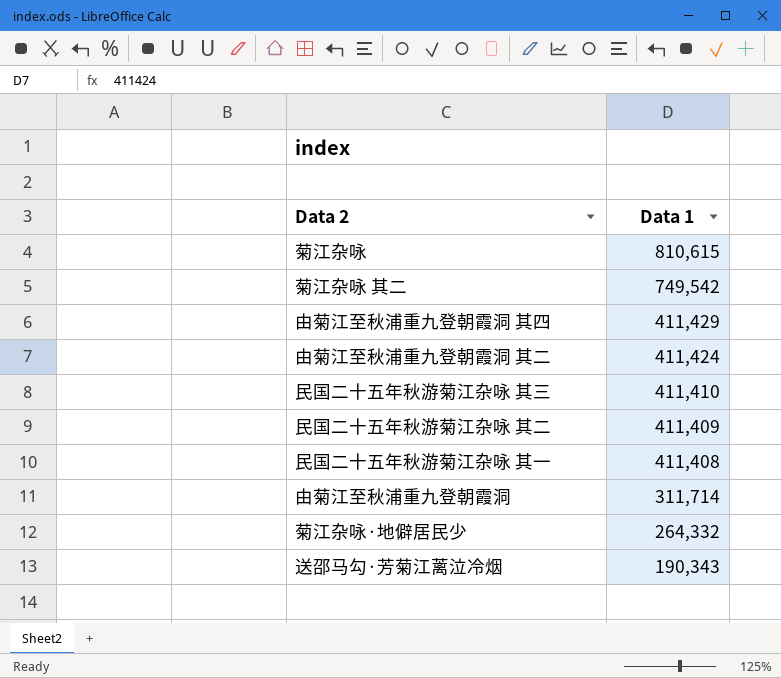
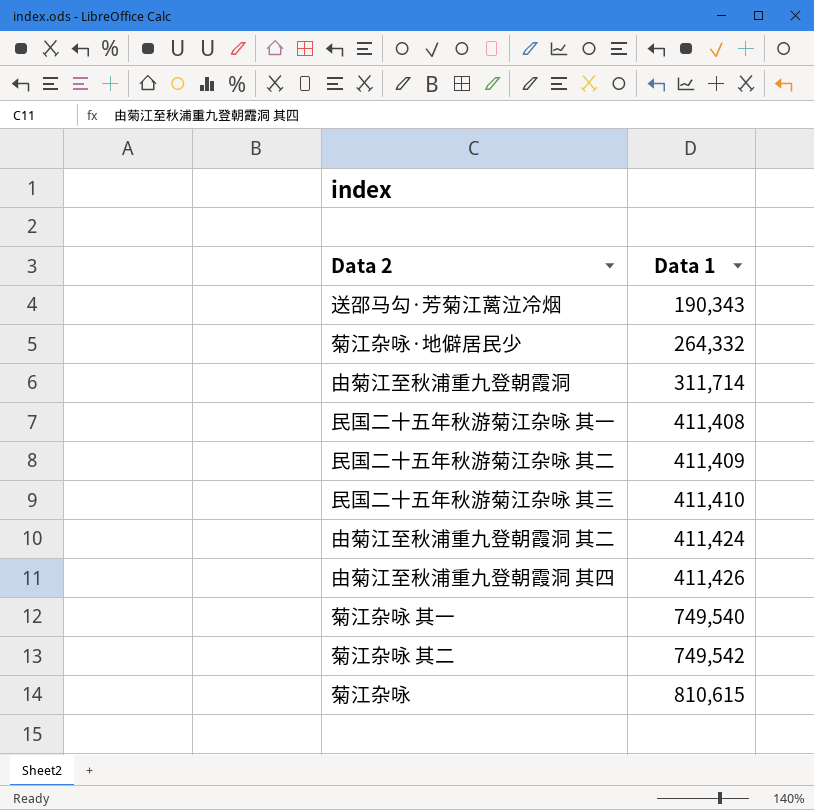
row order: Data 1 descending -> Data 1 ascending
由菊江至秋浦重九登朝霞洞 其四 | Data 1: 411,429 -> 411,426
row 菊江杂咏 其一: none -> 749,540

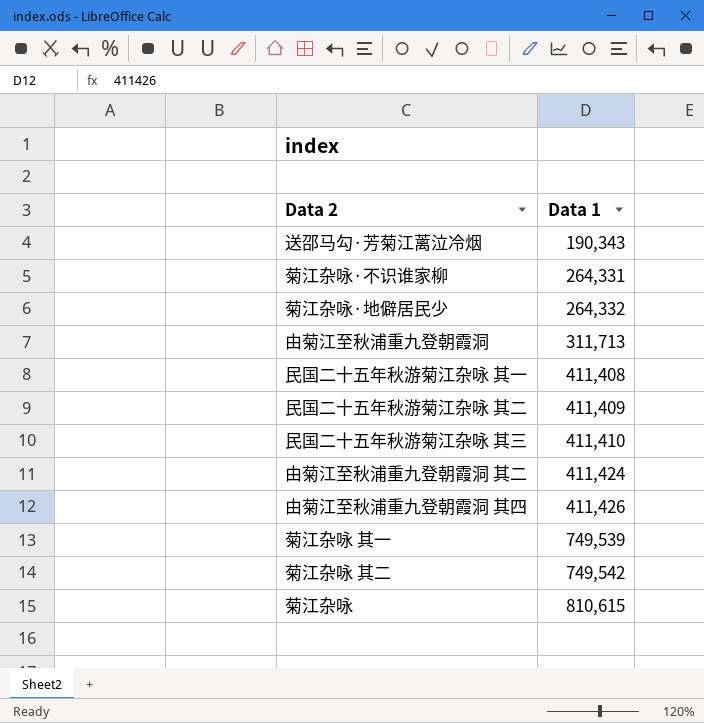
row 菊江杂咏·不识谁家柳: none -> 264,331
由菊江至秋浦重九登朝霞洞 | Data 1: 311,714 -> 311,713
菊江杂咏 其一 | Data 1: 749,540 -> 749,539

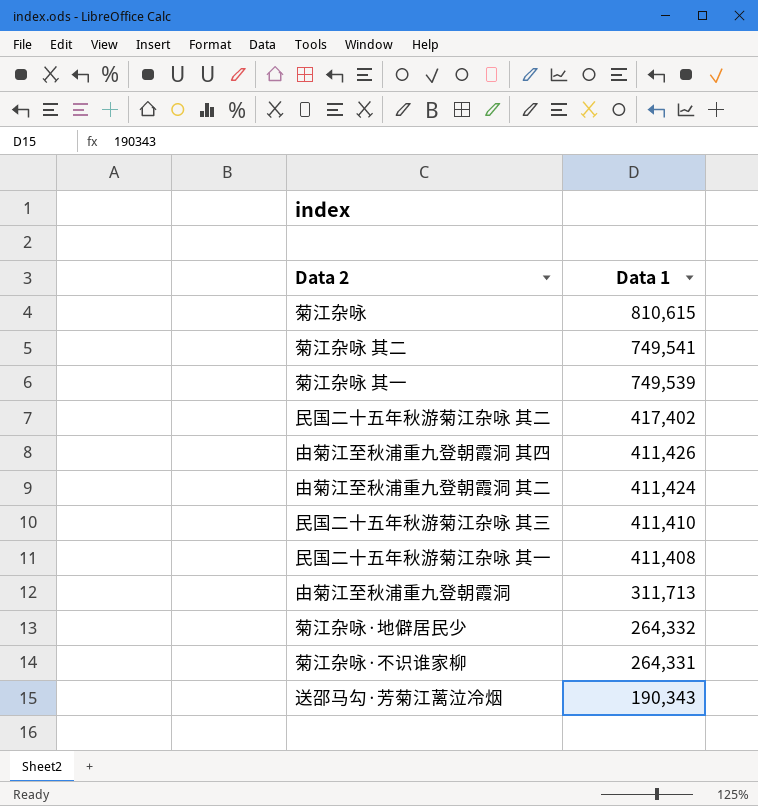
row order: Data 1 ascending -> Data 1 descending
菊江杂咏 其二 | Data 1: 749,542 -> 749,541
民国二十五年秋游菊江杂咏 其二 | Data 1: 411,409 -> 417,402

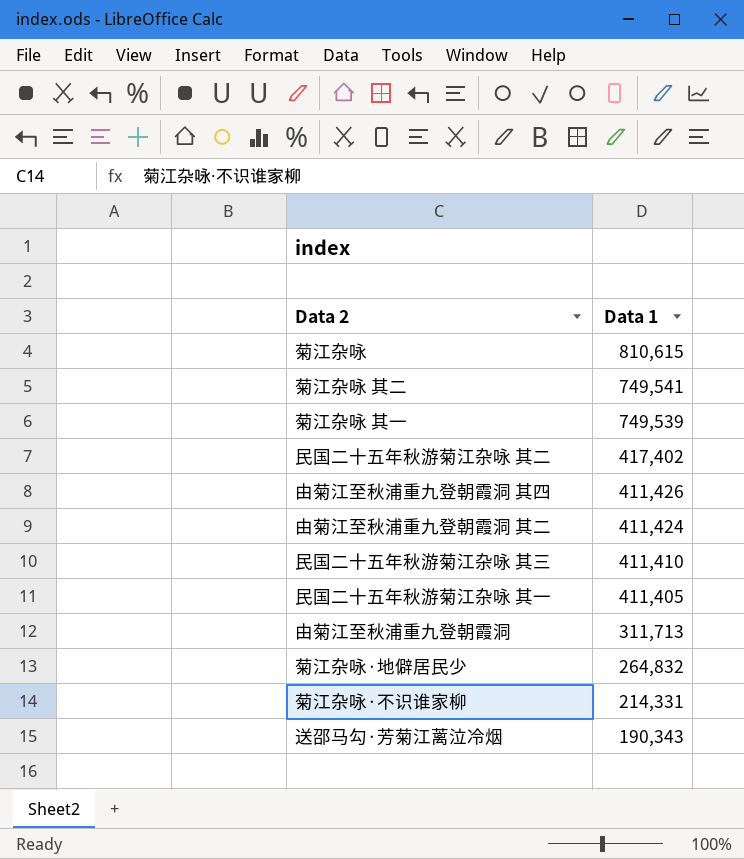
民国二十五年秋游菊江杂咏 其一 | Data 1: 411,408 -> 411,405
菊江杂咏·地僻居民少 | Data 1: 264,332 -> 264,832
菊江杂咏·不识谁家柳 | Data 1: 264,331 -> 214,331

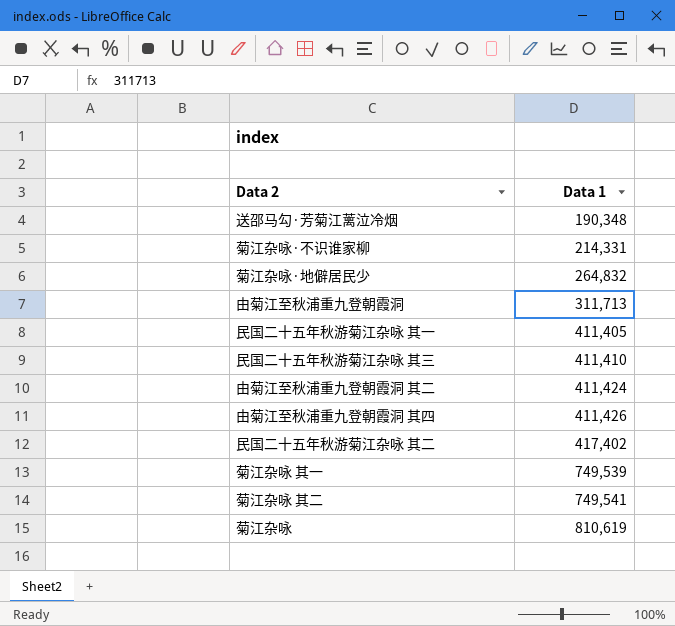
row order: Data 1 descending -> Data 1 ascending
送邵马勾·芳菊江蓠泣冷烟 | Data 1: 190,343 -> 190,348
菊江杂咏 | Data 1: 810,615 -> 810,619

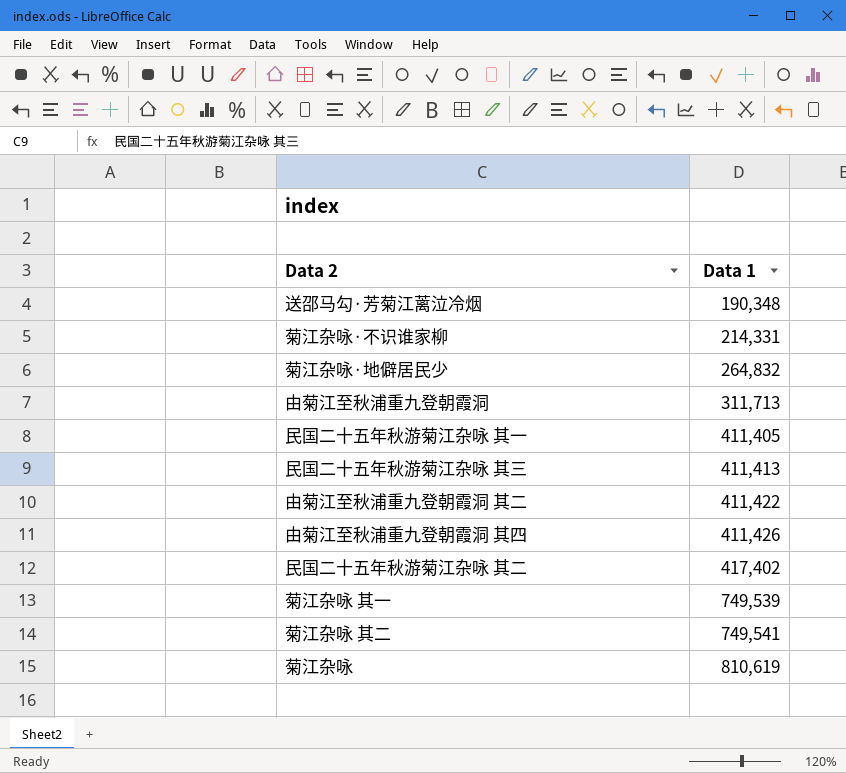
民国二十五年秋游菊江杂咏 其三 | Data 1: 411,410 -> 411,413
由菊江至秋浦重九登朝霞洞 其二 | Data 1: 411,424 -> 411,422

